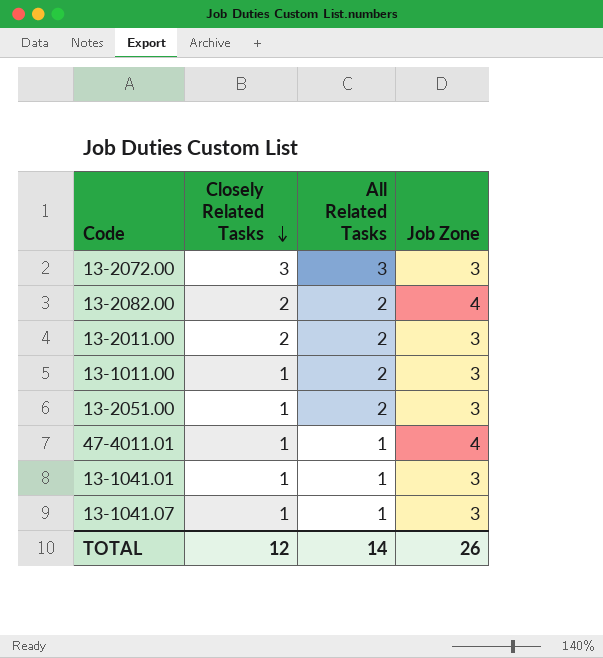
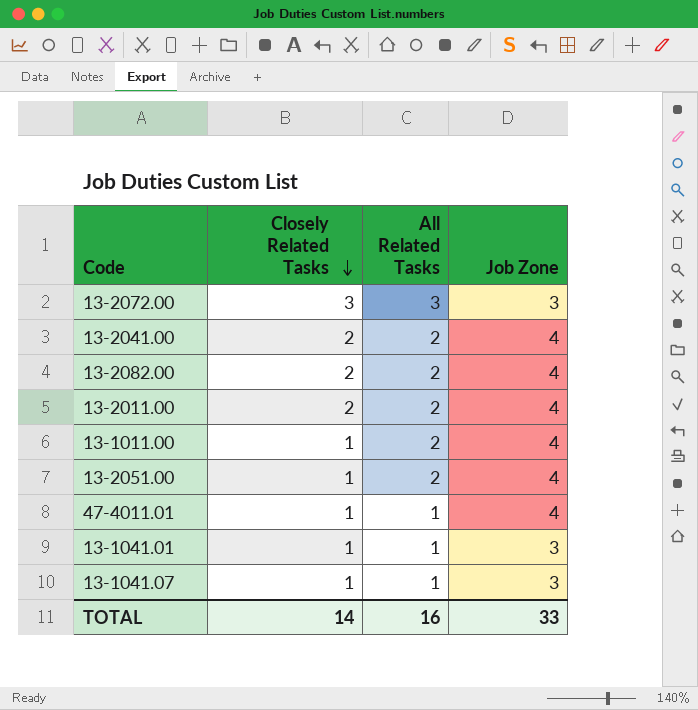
row 13-2041.00: none -> 2 | 2 | 4
13-2011.00 | Job Zone: 3 -> 4
13-1011.00 | Job Zone: 3 -> 4
13-2051.00 | Job Zone: 3 -> 4
TOTAL | Closely Related Tasks: 12 -> 14
TOTAL | All Related Tasks: 14 -> 16
TOTAL | Job Zone: 26 -> 33

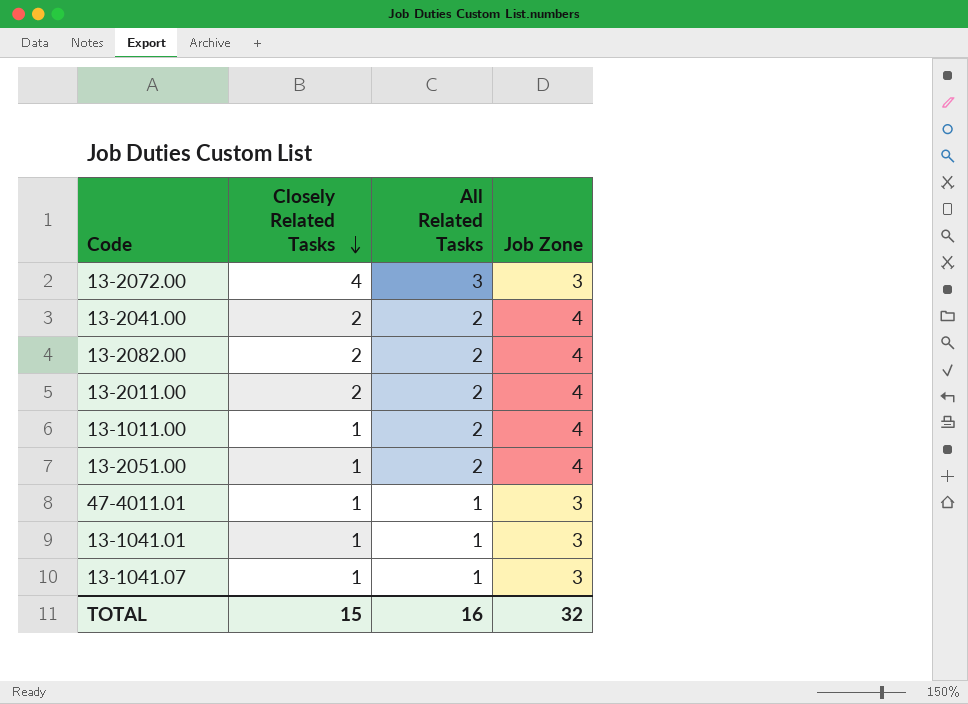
13-2072.00 | Closely Related Tasks: 3 -> 4
47-4011.01 | Job Zone: 4 -> 3
TOTAL | Closely Related Tasks: 14 -> 15
TOTAL | Job Zone: 33 -> 32

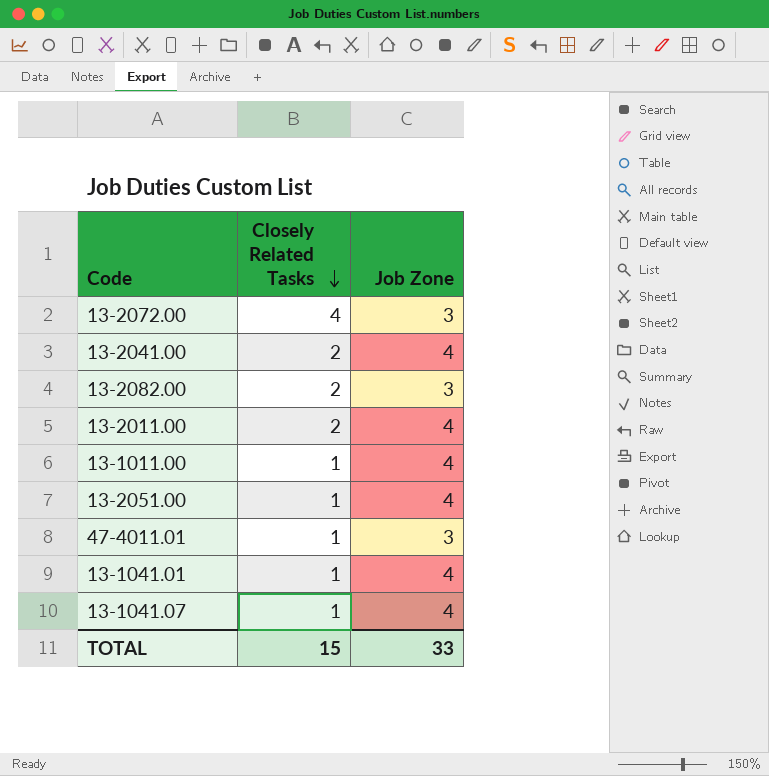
column All Related Tasks | position: 3 -> none
13-2082.00 | Job Zone: 4 -> 3
13-1041.01 | Job Zone: 3 -> 4
13-1041.07 | Job Zone: 3 -> 4
TOTAL | Job Zone: 32 -> 33

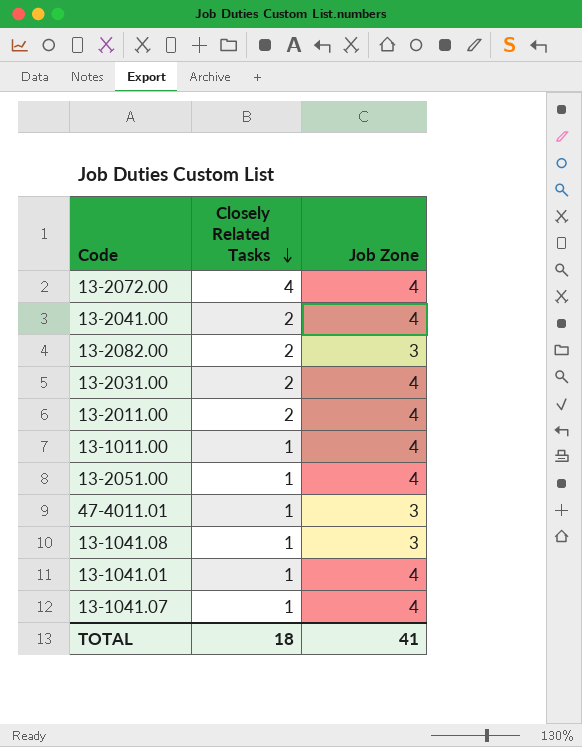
13-2072.00 | Job Zone: 3 -> 4
row 13-2031.00: none -> 2 | 4
row 13-1041.08: none -> 1 | 3
TOTAL | Closely Related Tasks: 15 -> 18
TOTAL | Job Zone: 33 -> 41

